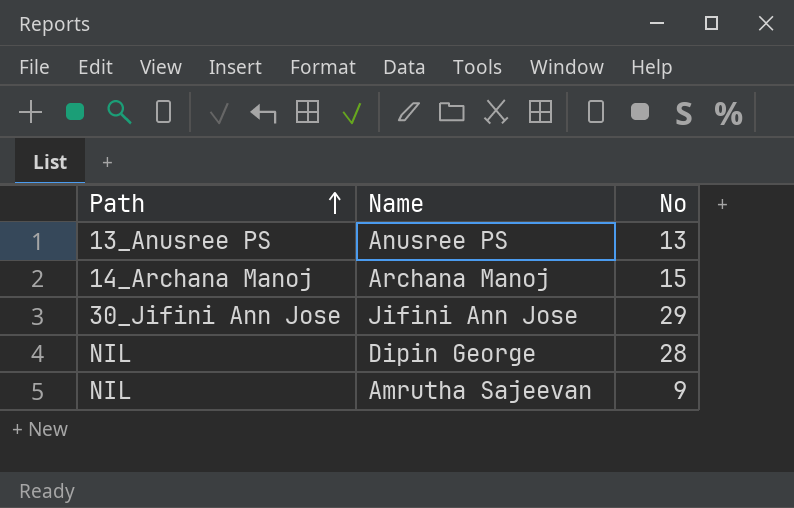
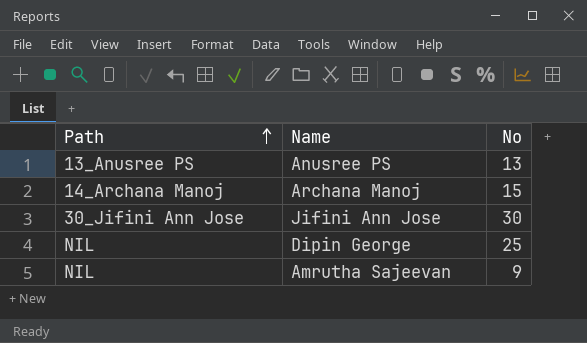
Jifini Ann Jose | No: 29 -> 30
Dipin George | No: 28 -> 25

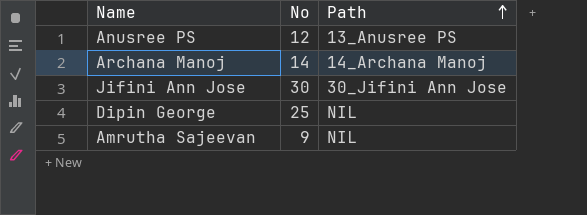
column Path | position: 1 -> 3
Anusree PS | No: 13 -> 12
Archana Manoj | No: 15 -> 14

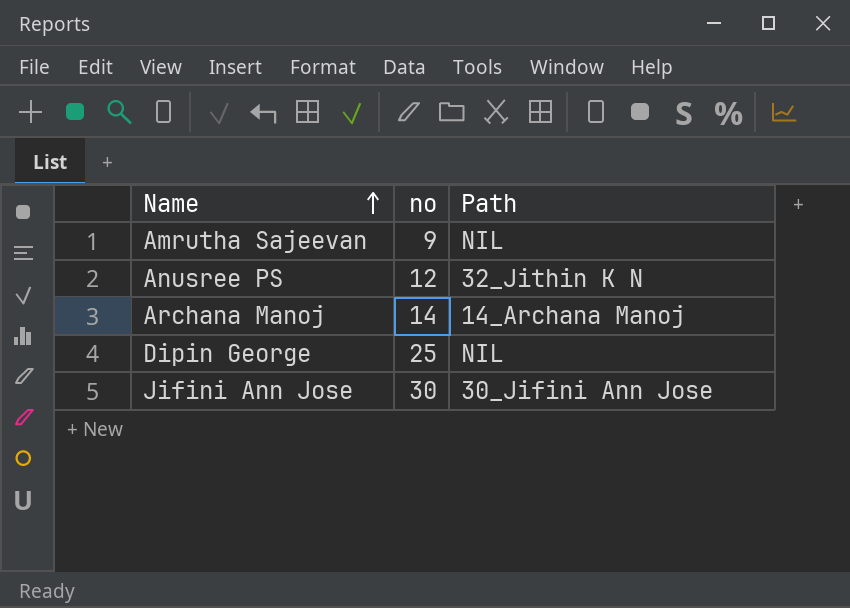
row order: Path ascending -> Name ascending
column name: No -> no
Anusree PS | Path: 13_Anusree PS -> 32_Jithin K N

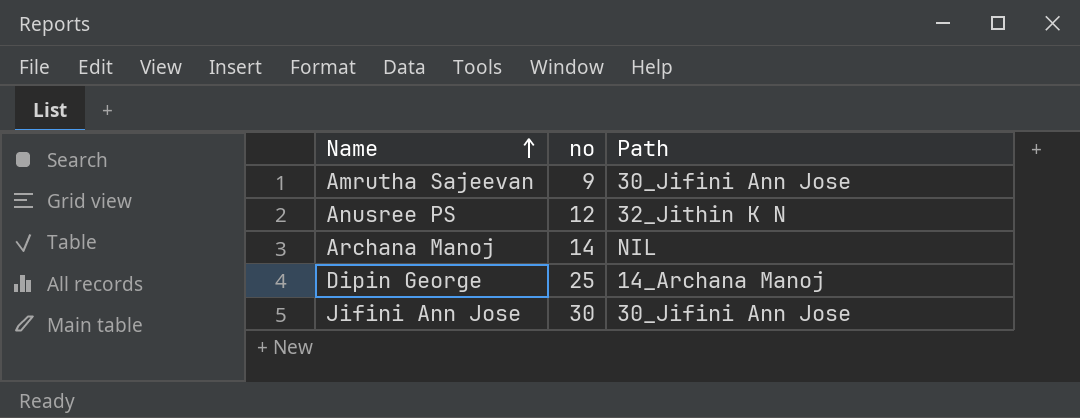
Amrutha Sajeevan | Path: NIL -> 30_Jifini Ann Jose
Archana Manoj | Path: 14_Archana Manoj -> NIL
Dipin George | Path: NIL -> 14_Archana Manoj

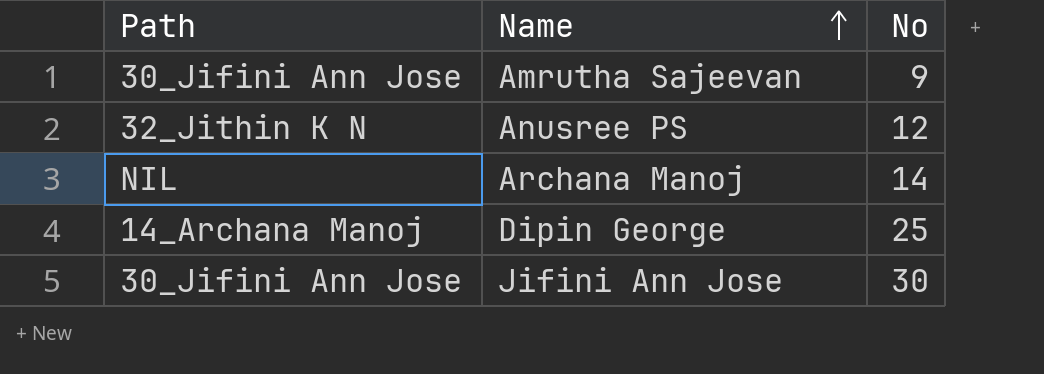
column Path | position: 3 -> 1
column name: no -> No

